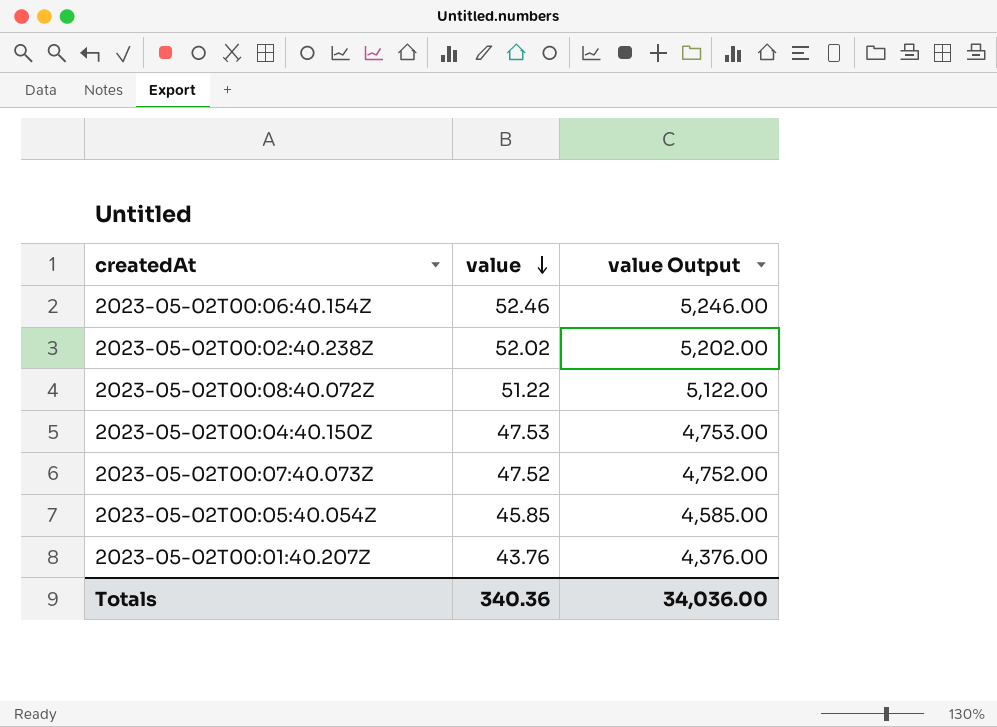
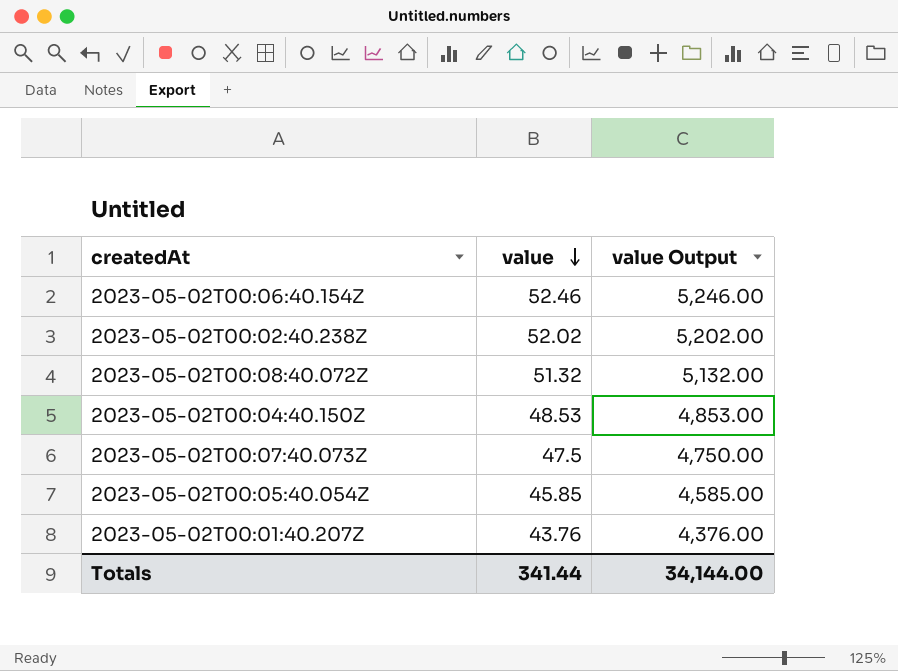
2023-05-02T00:08:40.072Z | value: 51.22 -> 51.32
2023-05-02T00:08:40.072Z | value Output: 5,122.00 -> 5,132.00
2023-05-02T00:04:40.150Z | value: 47.53 -> 48.53
2023-05-02T00:04:40.150Z | value Output: 4,753.00 -> 4,853.00
2023-05-02T00:07:40.073Z | value: 47.52 -> 47.5
2023-05-02T00:07:40.073Z | value Output: 4,752.00 -> 4,750.00
Totals | value: 340.36 -> 341.44
Totals | value Output: 34,036.00 -> 34,144.00

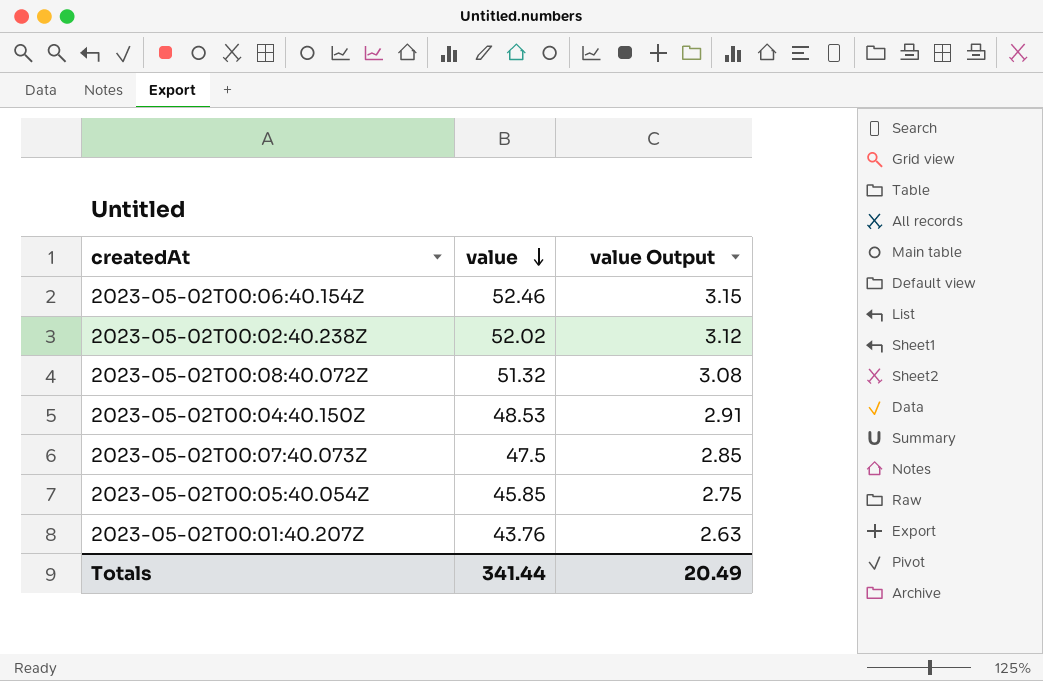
column value Output | formula: [value] * 100 -> [value] * 0.06
Totals | value Output: 34,144.00 -> 20.49

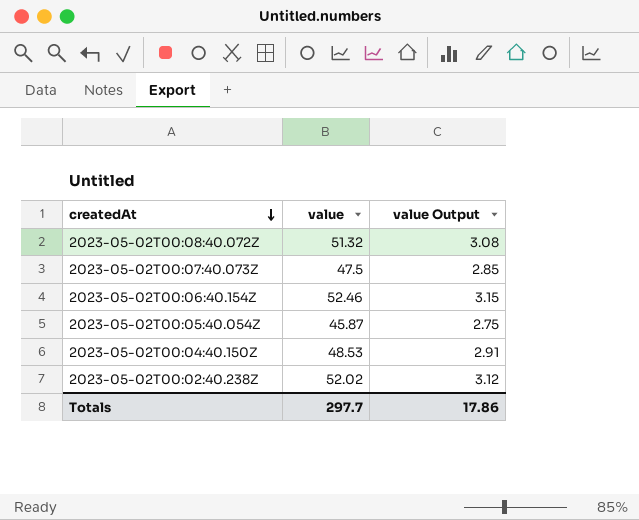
row order: value descending -> createdAt descending
row 2023-05-02T00:01:40.207Z: 43.76 | 2.63 -> none
2023-05-02T00:05:40.054Z | value: 45.85 -> 45.87
Totals | value: 341.44 -> 297.7
Totals | value Output: 20.49 -> 17.86

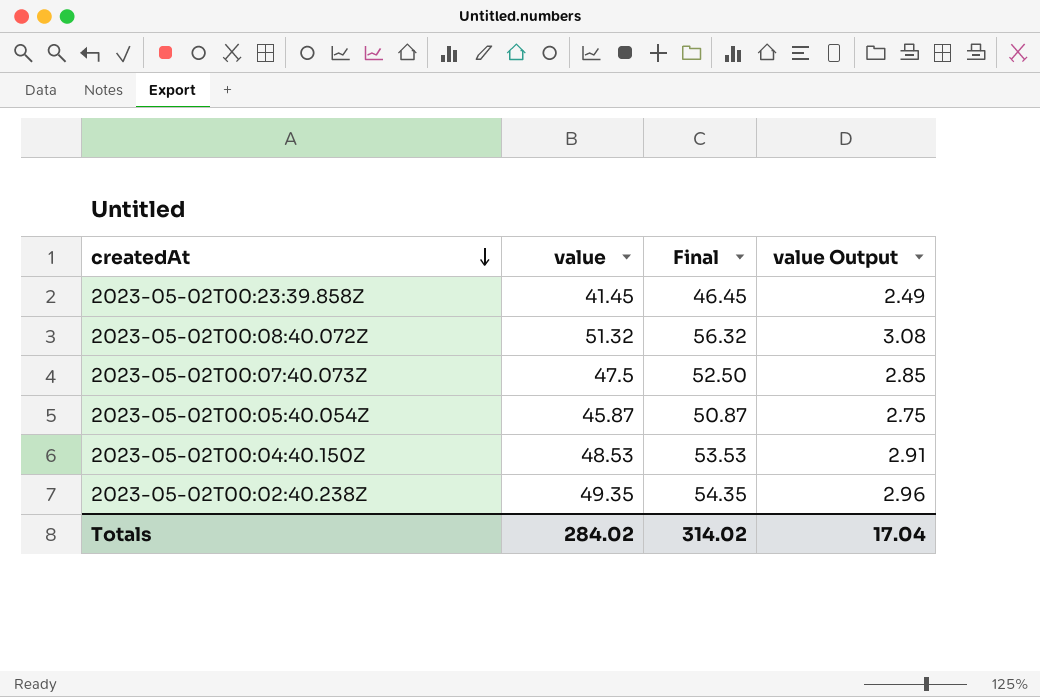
column Final | formula: none -> [value] + 5
row 2023-05-02T00:06:40.154Z: 52.46 | 3.15 -> none
row 2023-05-02T00:23:39.858Z: none -> 41.45 | 46.45 | 2.49
2023-05-02T00:02:40.238Z | value: 52.02 -> 49.35
2023-05-02T00:02:40.238Z | value Output: 3.12 -> 2.96
Totals | value: 297.7 -> 284.02
Totals | value Output: 17.86 -> 17.04

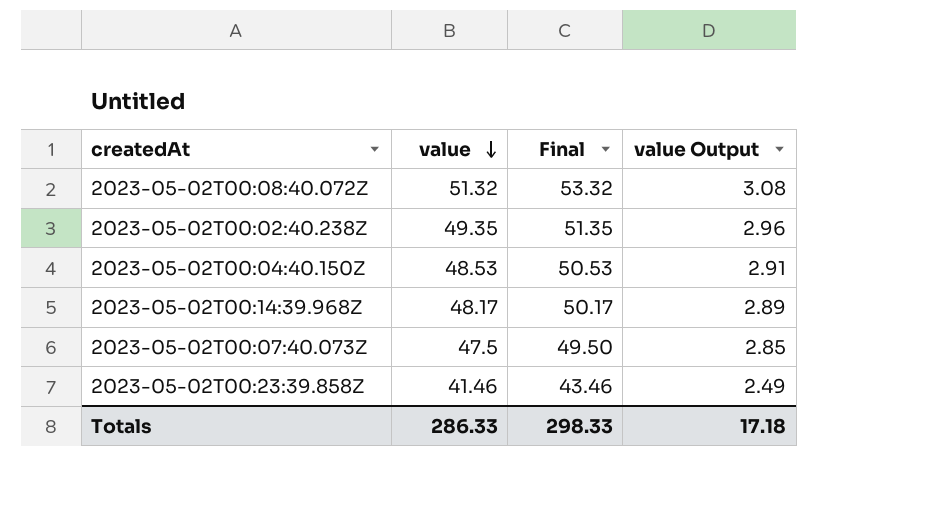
row order: createdAt descending -> value descending
column Final | formula: [value] + 5 -> [value] + 2
row 2023-05-02T00:05:40.054Z: 45.87 | 50.87 | 2.75 -> none
row 2023-05-02T00:14:39.968Z: none -> 48.17 | 50.17 | 2.89
2023-05-02T00:23:39.858Z | value: 41.45 -> 41.46
Totals | value: 284.02 -> 286.33
Totals | Final: 314.02 -> 298.33
Totals | value Output: 17.04 -> 17.18

